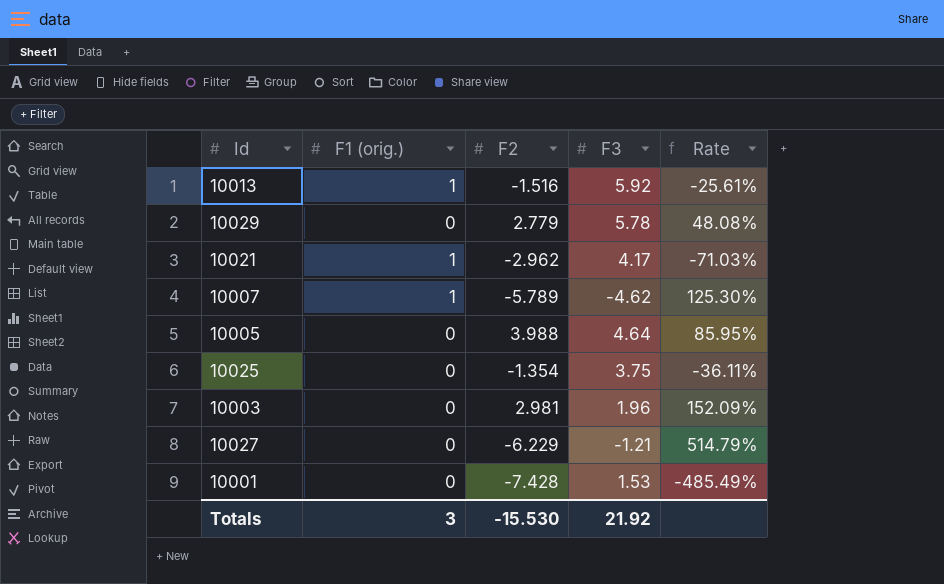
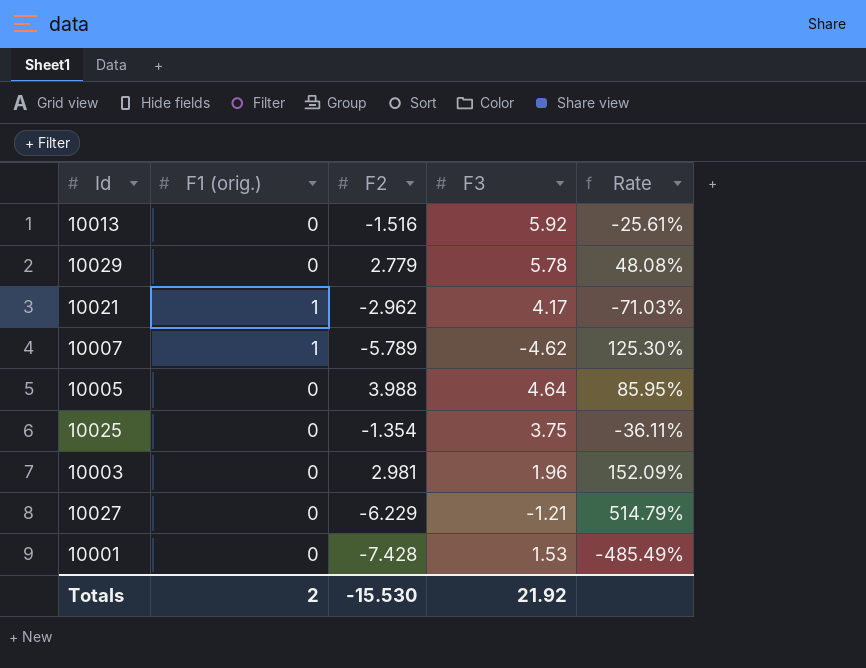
10013 | F1 (orig.): 1 -> 0
Totals | F1 (orig.): 3 -> 2

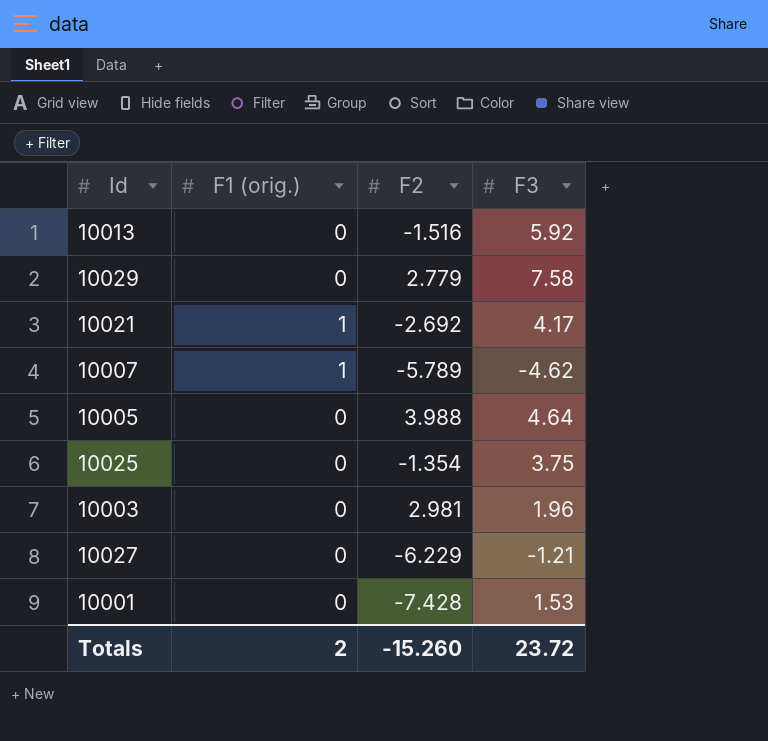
column Rate | formula: [F2] / [F3] -> none
10029 | F3: 5.78 -> 7.58
10021 | F2: -2.962 -> -2.692
Totals | F2: -15.530 -> -15.260
Totals | F3: 21.92 -> 23.72

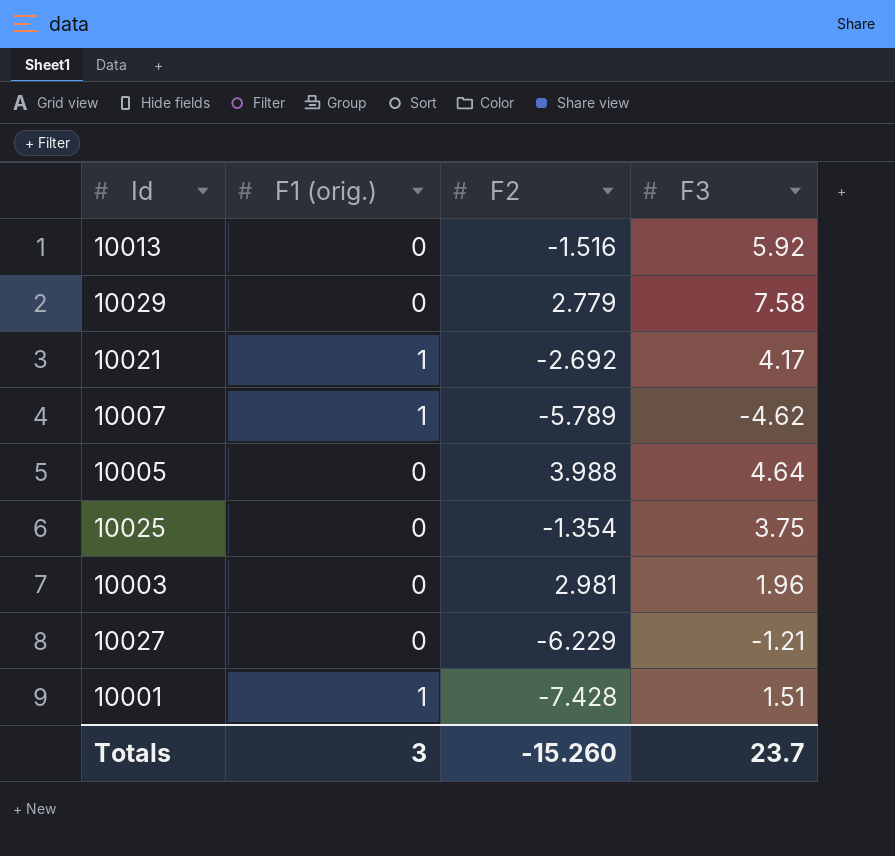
10001 | F1 (orig.): 0 -> 1
10001 | F3: 1.53 -> 1.51
Totals | F1 (orig.): 2 -> 3
Totals | F3: 23.72 -> 23.7

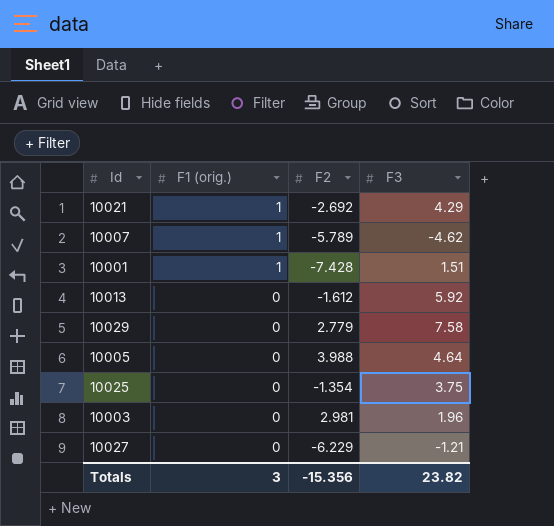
row order: none -> F1 (orig.) descending
10021 | F3: 4.17 -> 4.29
10013 | F2: -1.516 -> -1.612
Totals | F2: -15.260 -> -15.356
Totals | F3: 23.7 -> 23.82

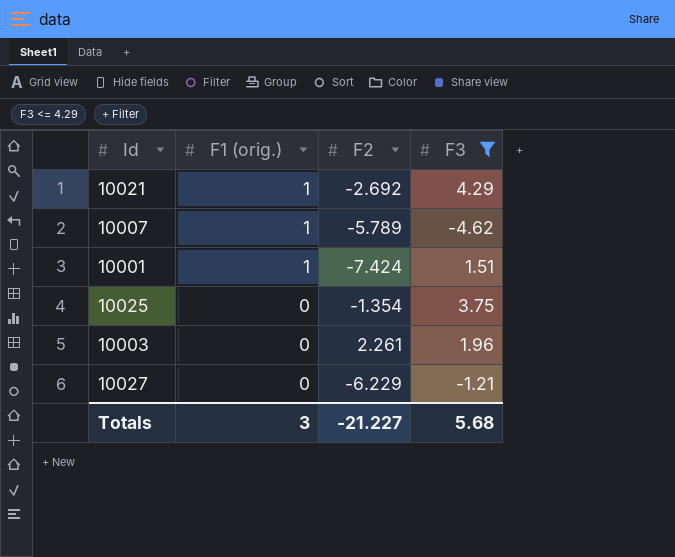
filter: none -> F3 <= 4.29
10001 | F2: -7.428 -> -7.424
10003 | F2: 2.981 -> 2.261
Totals | F2: -15.356 -> -21.227
Totals | F3: 23.82 -> 5.68

